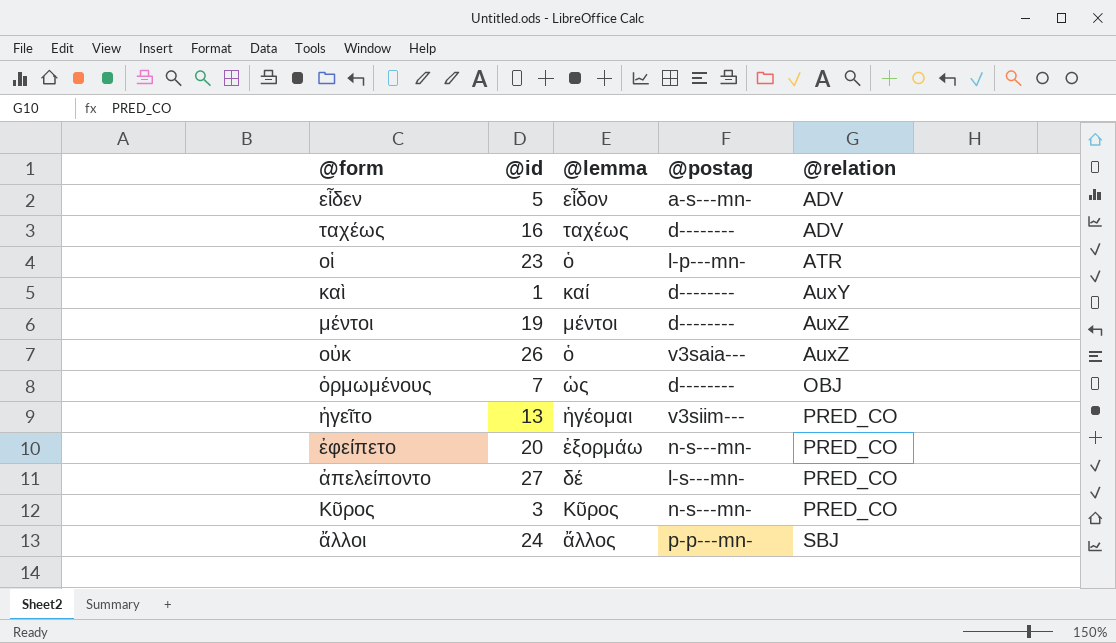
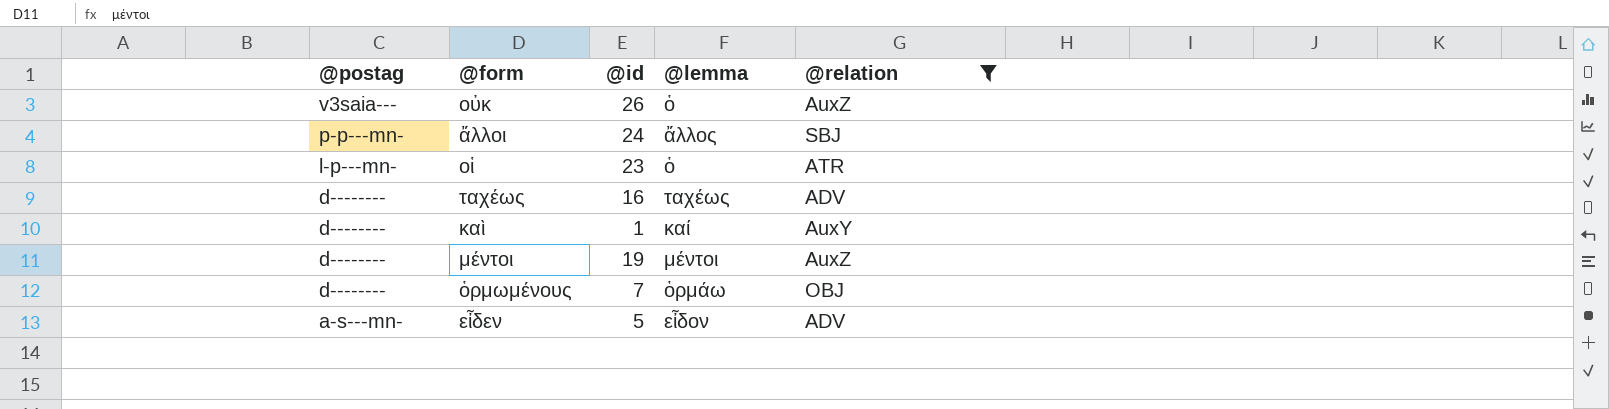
filter: none -> @relation != PRED_CO
row order: @relation ascending -> @postag descending
column @postag | position: 4 -> 1
ὁρμωμένους | @lemma: ὡς -> ὁρμάω

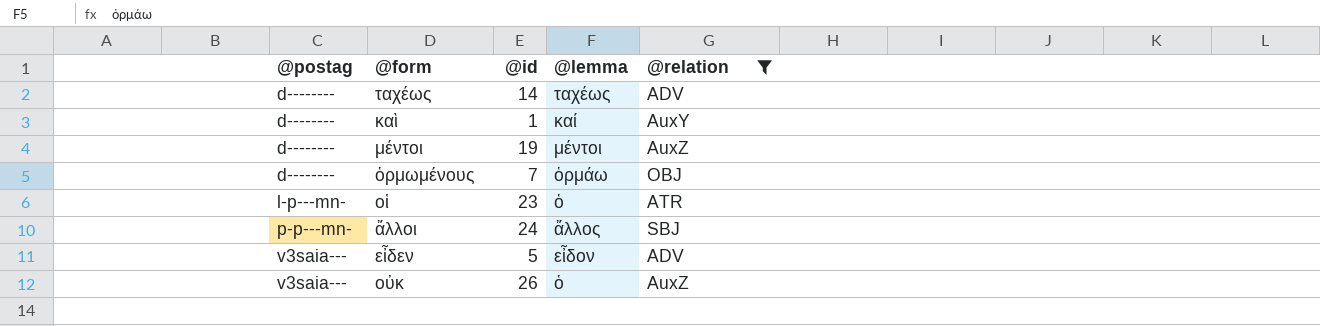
row order: @postag descending -> @postag ascending
ταχέως | @id: 16 -> 14
εἶδεν | @postag: a-s---mn- -> v3saia---

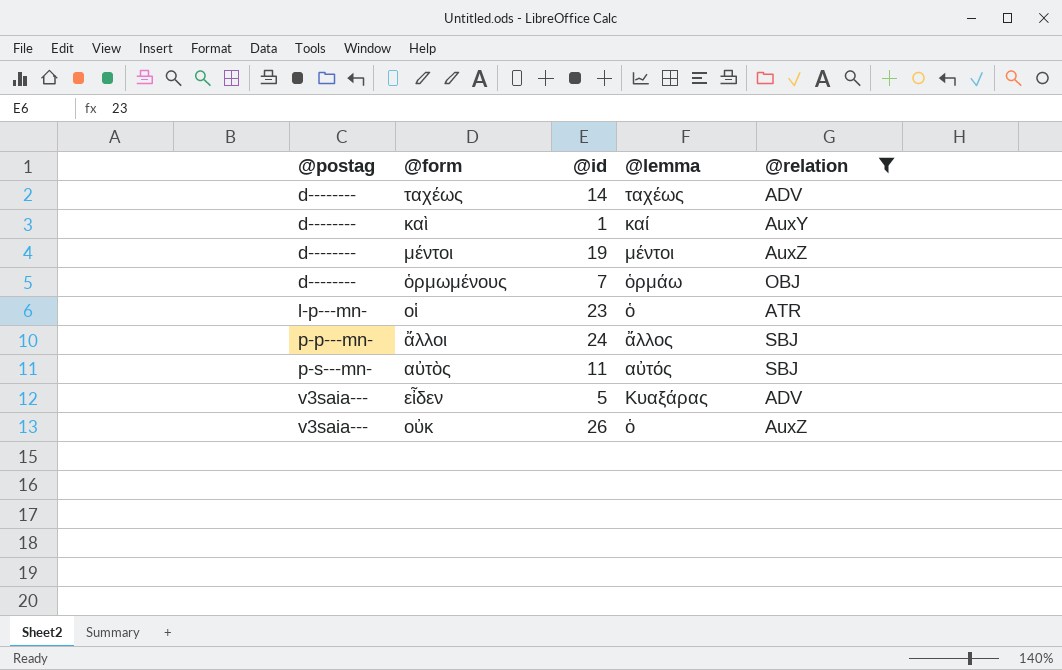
row αὐτὸς: none -> p-s---mn- | 11 | αὐτός | SBJ
εἶδεν | @lemma: εἶδον -> Κυαξάρας

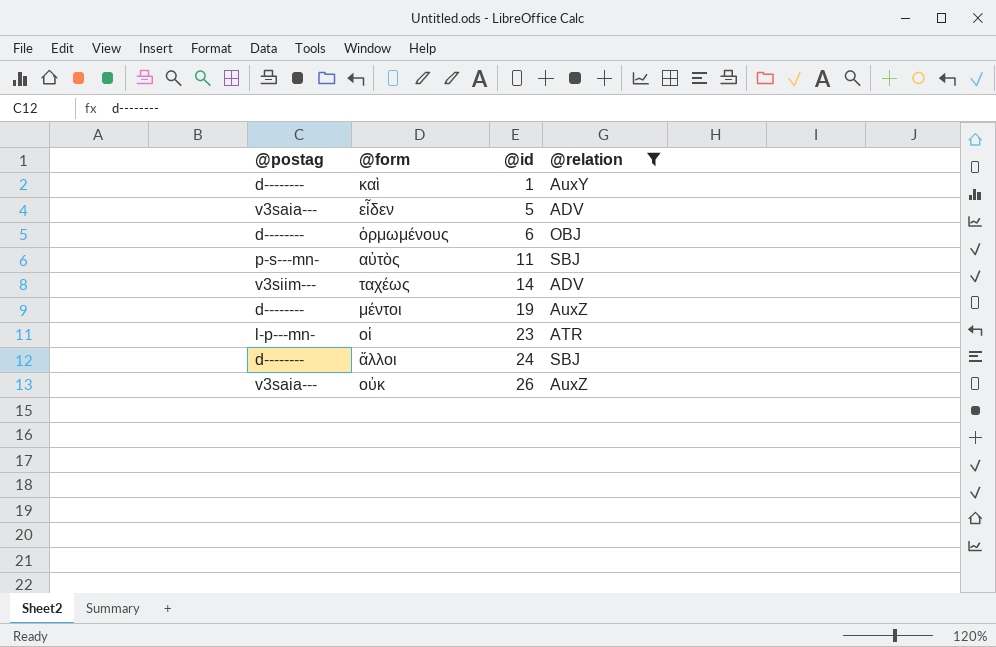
row order: @postag ascending -> @id ascending
column @lemma | position: 4 -> none
ὁρμωμένους | @id: 7 -> 6
ταχέως | @postag: d-------- -> v3siim---
ἄλλοι | @postag: p-p---mn- -> d--------

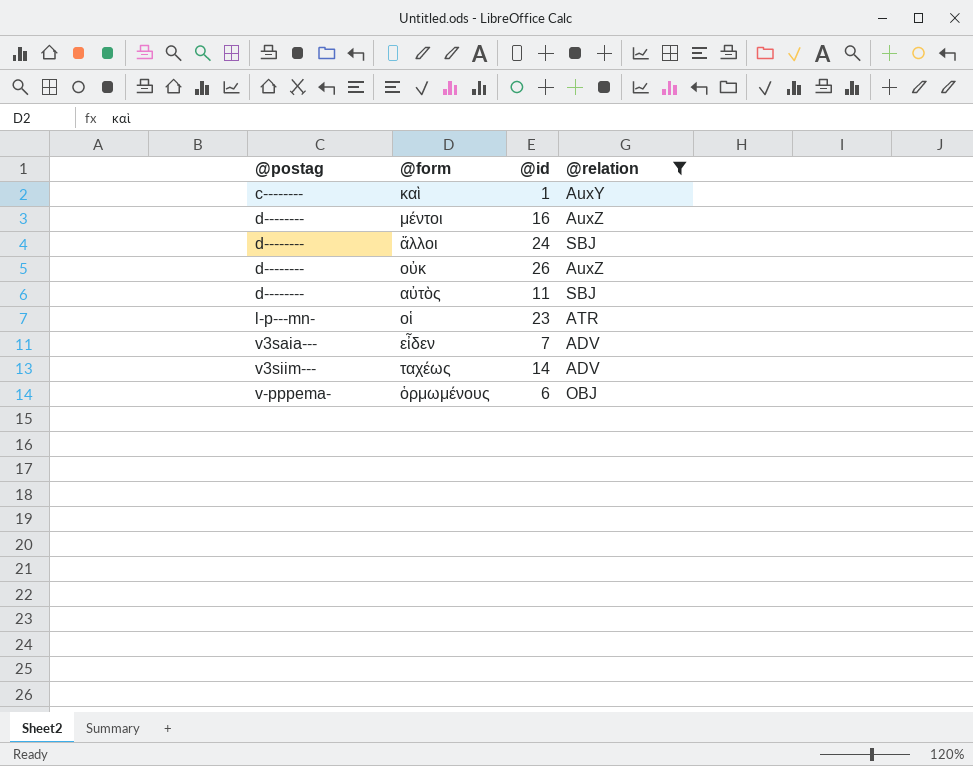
row order: @id ascending -> @postag ascending
καὶ | @postag: d-------- -> c--------
μέντοι | @id: 19 -> 16
οὐκ | @postag: v3saia--- -> d--------
αὐτὸς | @postag: p-s---mn- -> d--------
εἶδεν | @id: 5 -> 7
ὁρμωμένους | @postag: d-------- -> v-pppema-

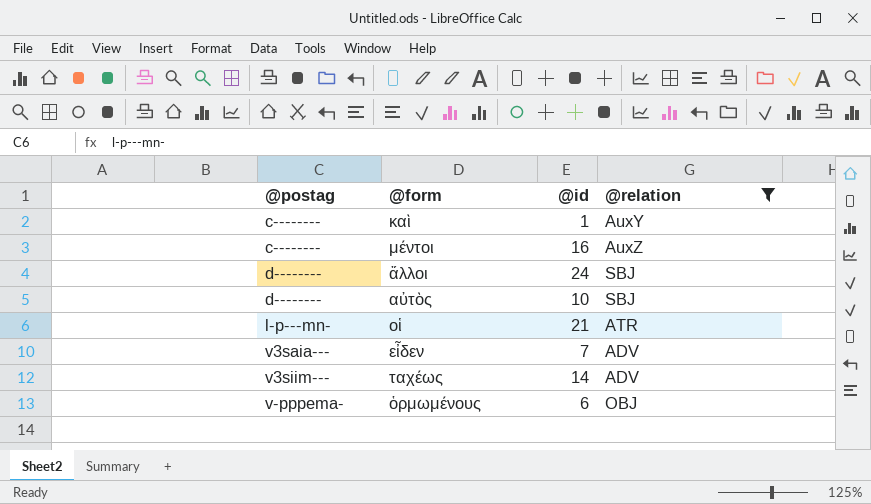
row οὐκ: d-------- | 26 | AuxZ -> none
μέντοι | @postag: d-------- -> c--------
αὐτὸς | @id: 11 -> 10
οἱ | @id: 23 -> 21

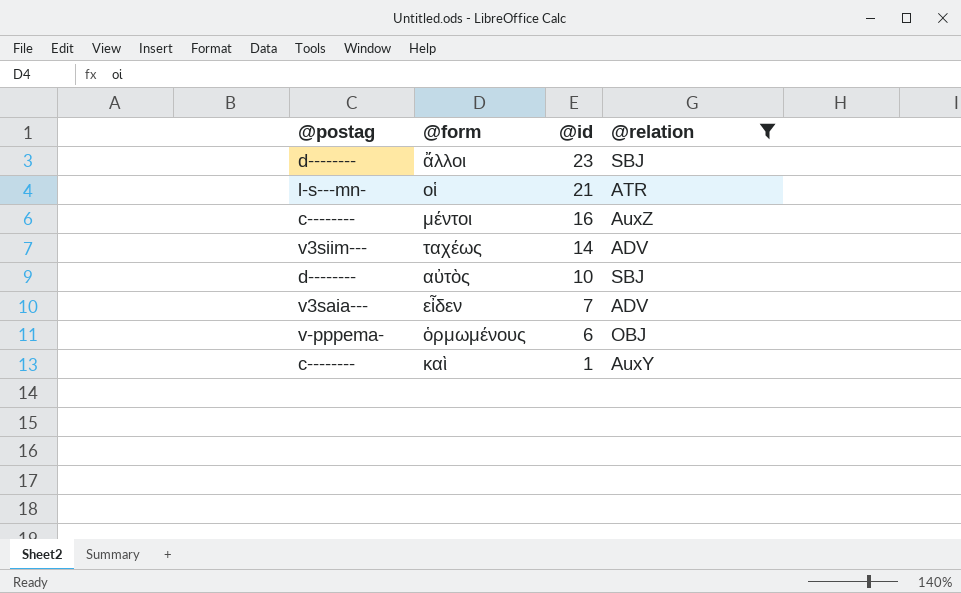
row order: @postag ascending -> @id descending
ἄλλοι | @id: 24 -> 23
οἱ | @postag: l-p---mn- -> l-s---mn-

